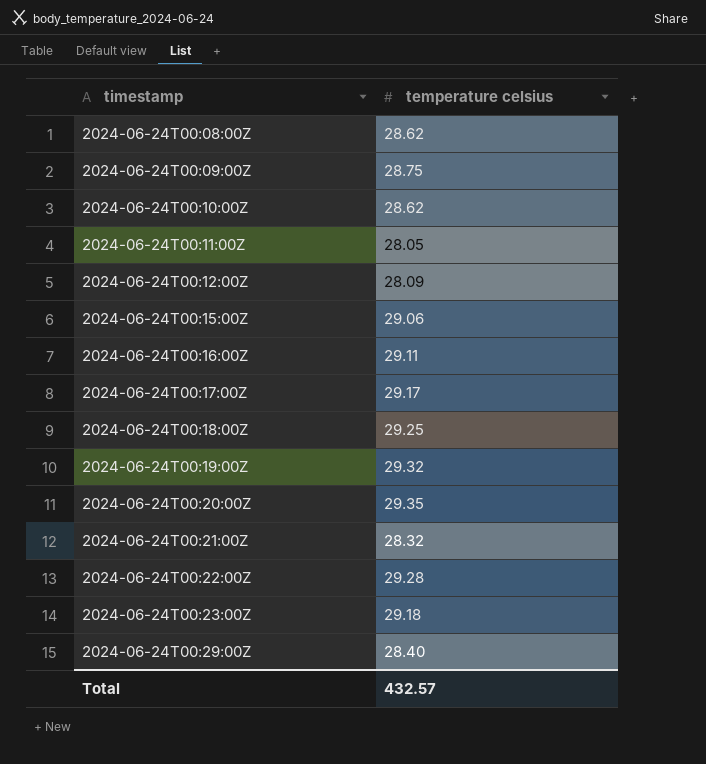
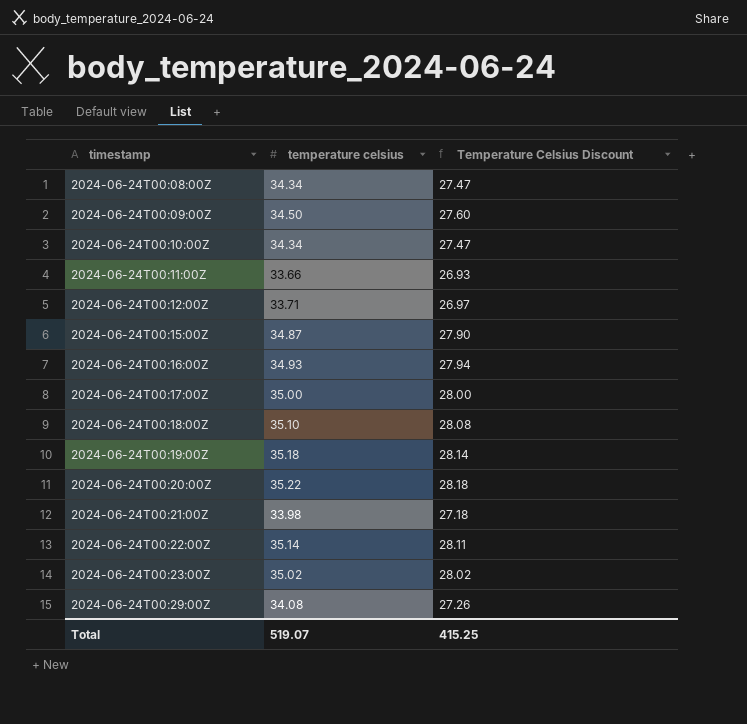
column Temperature Celsius Discount | formula: none -> [temperature celsius] * 0.8
2024-06-24T00:08:00Z | temperature celsius: 28.62 -> 34.34
2024-06-24T00:09:00Z | temperature celsius: 28.75 -> 34.50
2024-06-24T00:10:00Z | temperature celsius: 28.62 -> 34.34
2024-06-24T00:11:00Z | temperature celsius: 28.05 -> 33.66
2024-06-24T00:12:00Z | temperature celsius: 28.09 -> 33.71
2024-06-24T00:15:00Z | temperature celsius: 29.06 -> 34.87
2024-06-24T00:16:00Z | temperature celsius: 29.11 -> 34.93
2024-06-24T00:17:00Z | temperature celsius: 29.17 -> 35.00
2024-06-24T00:18:00Z | temperature celsius: 29.25 -> 35.10
2024-06-24T00:19:00Z | temperature celsius: 29.32 -> 35.18
2024-06-24T00:20:00Z | temperature celsius: 29.35 -> 35.22
2024-06-24T00:21:00Z | temperature celsius: 28.32 -> 33.98
2024-06-24T00:22:00Z | temperature celsius: 29.28 -> 35.14
2024-06-24T00:23:00Z | temperature celsius: 29.18 -> 35.02
2024-06-24T00:29:00Z | temperature celsius: 28.40 -> 34.08
Total | temperature celsius: 432.57 -> 519.07

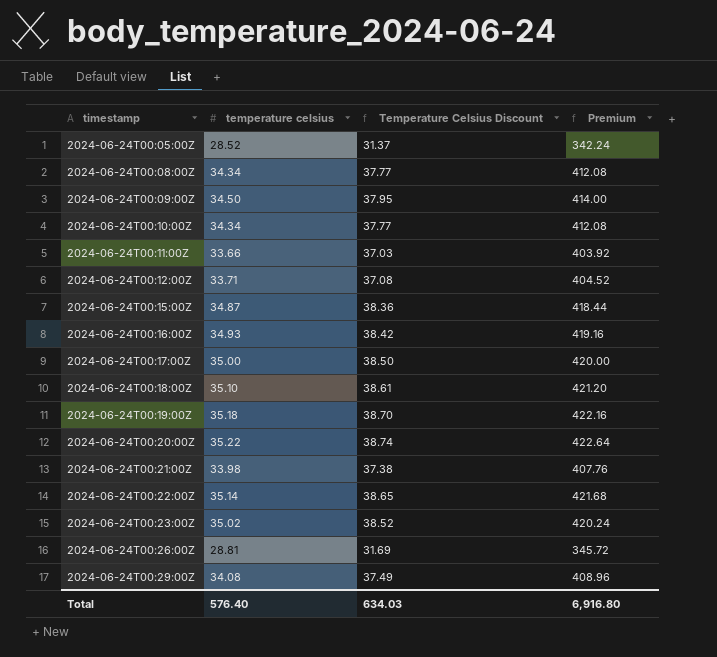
column Temperature Celsius Discount | formula: [temperature celsius] * 0.8 -> [temperature celsius] * 1.1
column Premium | formula: none -> [temperature celsius] * 12
row 2024-06-24T00:05:00Z: none -> 28.52 | 31.37 | 342.24
row 2024-06-24T00:26:00Z: none -> 28.81 | 31.69 | 345.72
Total | temperature celsius: 519.07 -> 576.40
Total | Temperature Celsius Discount: 415.25 -> 634.03

